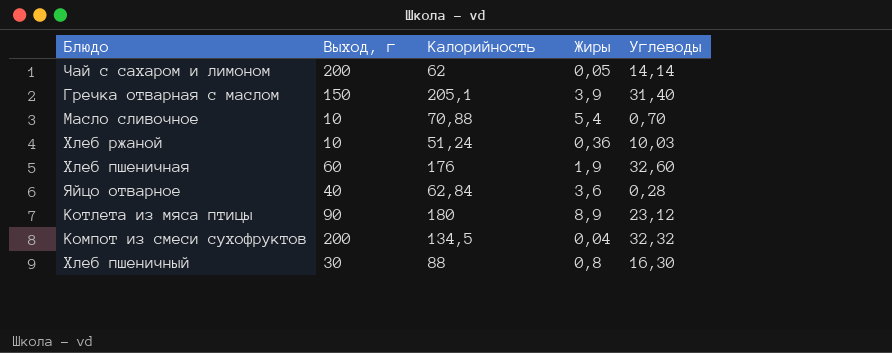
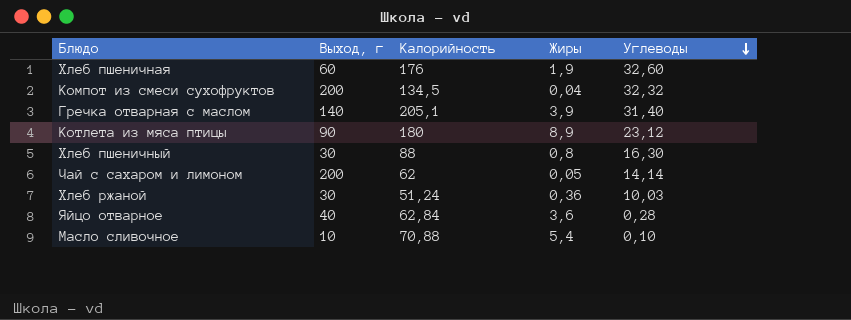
row order: none -> Углеводы descending
Гречка отварная с маслом | Выход, г: 150 -> 140
Хлеб ржаной | Выход, г: 10 -> 30
Масло сливочное | Углеводы: 0,70 -> 0,10

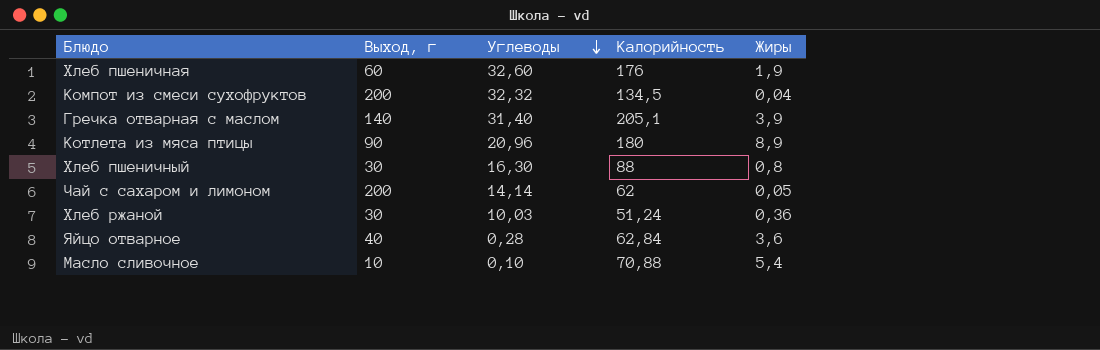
column Углеводы | position: 5 -> 3
Котлета из мяса птицы | Углеводы: 23,12 -> 20,96

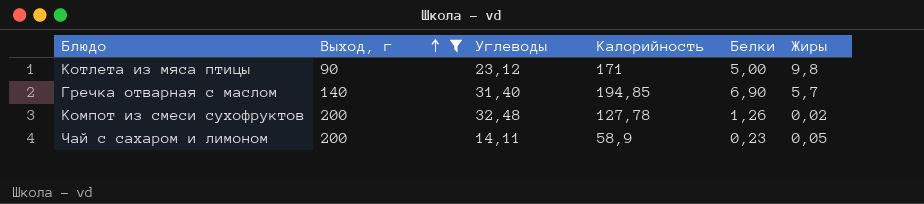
filter: none -> Выход, г >= 90
row order: Углеводы descending -> Выход, г ascending
column Белки | position: none -> 5
Котлета из мяса птицы | Углеводы: 20,96 -> 23,12
Котлета из мяса птицы | Калорийность: 180 -> 171
Котлета из мяса птицы | Жиры: 8,9 -> 9,8
Гречка отварная с маслом | Калорийность: 205,1 -> 194,85
Гречка отварная с маслом | Жиры: 3,9 -> 5,7
Компот из смеси сухофруктов | Углеводы: 32,32 -> 32,48
Компот из смеси сухофруктов | Калорийность: 134,5 -> 127,78
Компот из смеси сухофруктов | Жиры: 0,04 -> 0,02
Чай с сахаром и лимоном | Углеводы: 14,14 -> 14,11
Чай с сахаром и лимоном | Калорийность: 62 -> 58,9

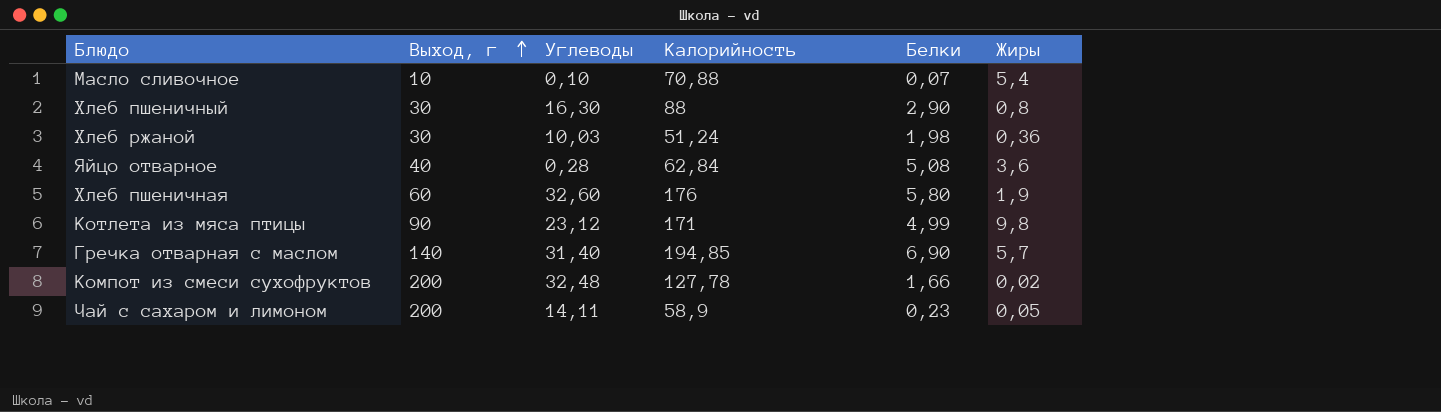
filter: Выход, г >= 90 -> none
Котлета из мяса птицы | Белки: 5,00 -> 4,99
Компот из смеси сухофруктов | Белки: 1,26 -> 1,66

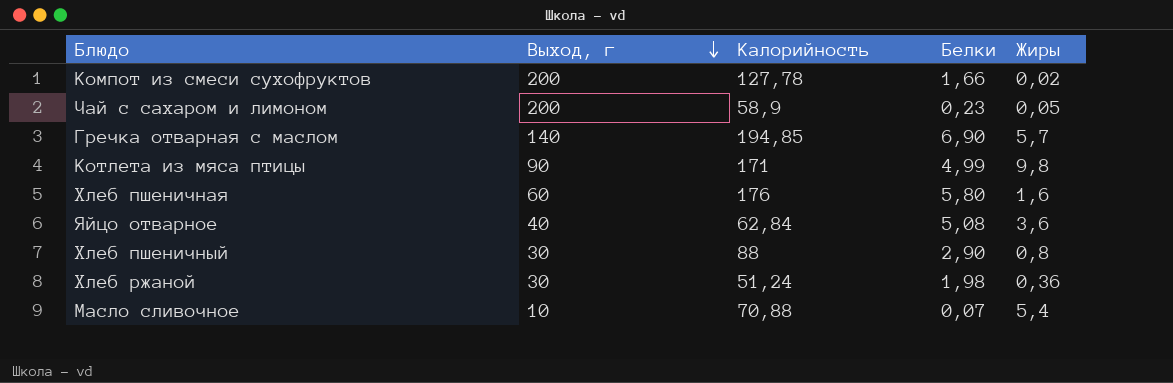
row order: Выход, г ascending -> Выход, г descending
column Углеводы | position: 3 -> none
Хлеб пшеничная | Жиры: 1,9 -> 1,6

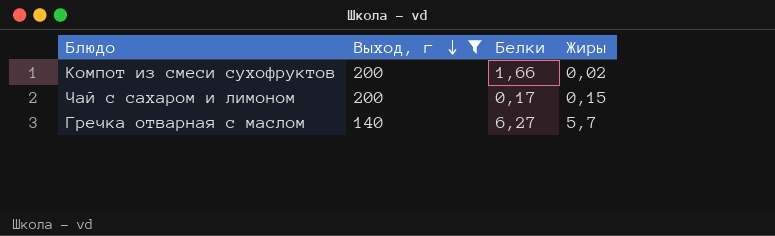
filter: none -> Выход, г >= 140
column Калорийность | position: 3 -> none
Чай с сахаром и лимоном | Белки: 0,23 -> 0,17
Чай с сахаром и лимоном | Жиры: 0,05 -> 0,15
Гречка отварная с маслом | Белки: 6,90 -> 6,27

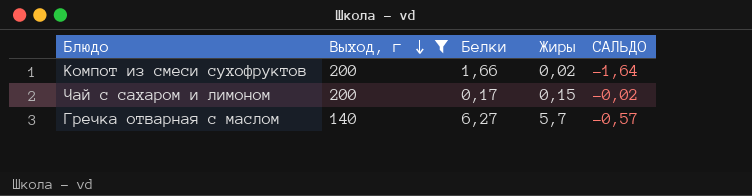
column САЛЬДО | formula: none -> [Жиры] - [Белки]

